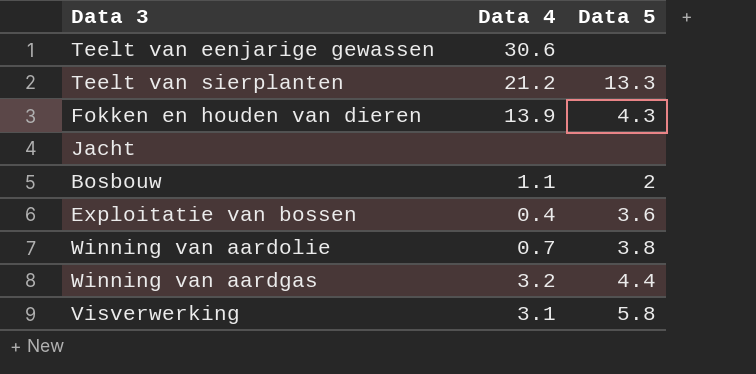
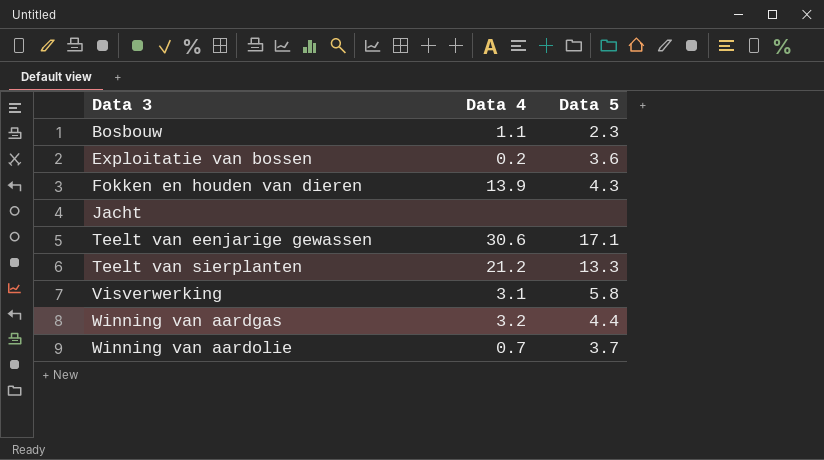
row order: none -> Data 3 ascending
Bosbouw | Data 5: 2 -> 2.3
Exploitatie van bossen | Data 4: 0.4 -> 0.2
Teelt van eenjarige gewassen | Data 5: none -> 17.1
Winning van aardolie | Data 5: 3.8 -> 3.7

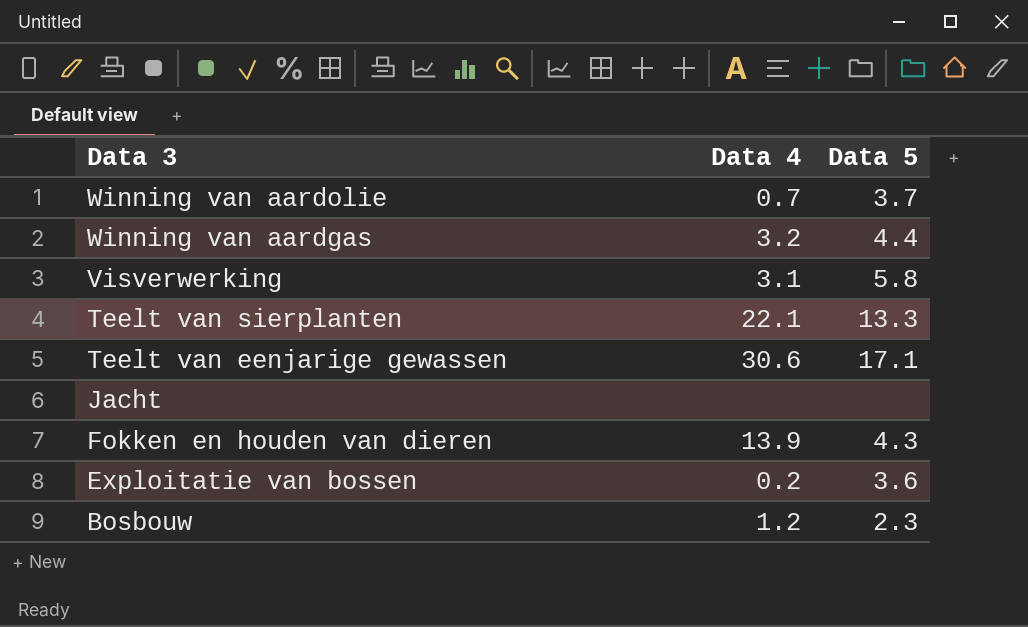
row order: Data 3 ascending -> Data 3 descending
Teelt van sierplanten | Data 4: 21.2 -> 22.1
Bosbouw | Data 4: 1.1 -> 1.2

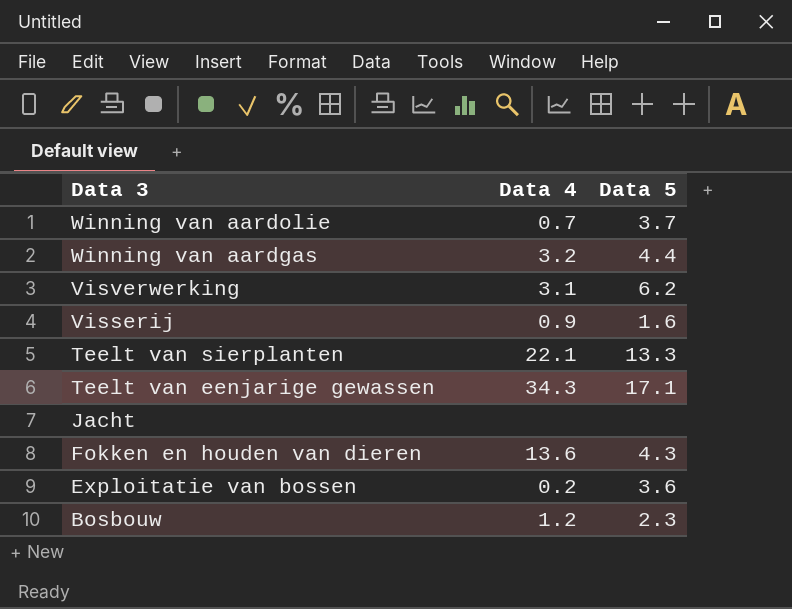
Visverwerking | Data 5: 5.8 -> 6.2
row Visserij: none -> 0.9 | 1.6
Teelt van eenjarige gewassen | Data 4: 30.6 -> 34.3
Fokken en houden van dieren | Data 4: 13.9 -> 13.6

